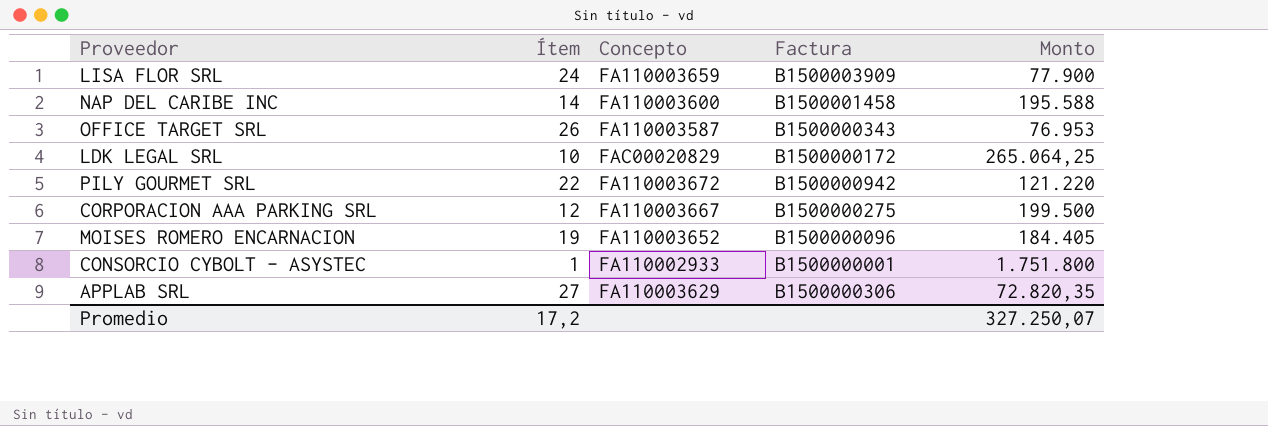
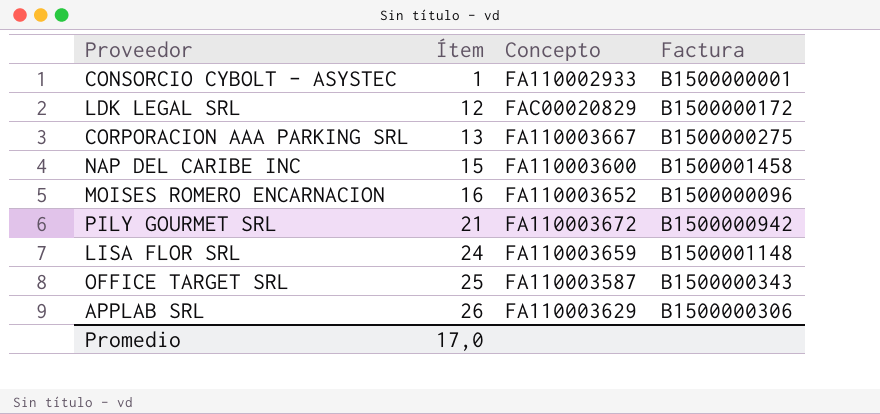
row order: none -> Ítem ascending
column Monto | position: 5 -> none
LDK LEGAL SRL | Ítem: 10 -> 12
CORPORACION AAA PARKING SRL | Ítem: 12 -> 13
NAP DEL CARIBE INC | Ítem: 14 -> 15
MOISES ROMERO ENCARNACION | Ítem: 19 -> 16
PILY GOURMET SRL | Ítem: 22 -> 21
LISA FLOR SRL | Factura: B1500003909 -> B1500001148
OFFICE TARGET SRL | Ítem: 26 -> 25
APPLAB SRL | Ítem: 27 -> 26
Promedio | Ítem: 17,2 -> 17,0

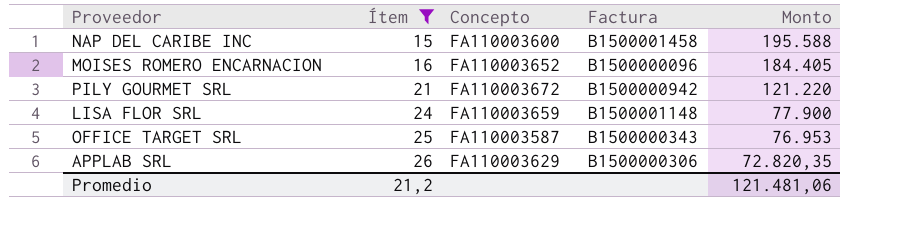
filter: none -> Ítem >= 15
column Monto | position: none -> 5
Promedio | Ítem: 17,0 -> 21,2

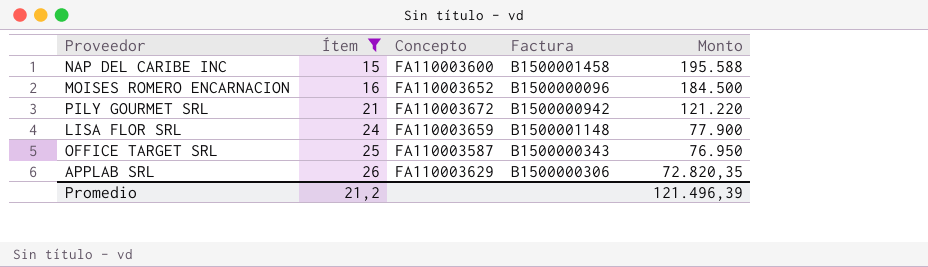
MOISES ROMERO ENCARNACION | Monto: 184.405 -> 184.500
OFFICE TARGET SRL | Monto: 76.953 -> 76.950
Promedio | Monto: 121.481,06 -> 121.496,39

